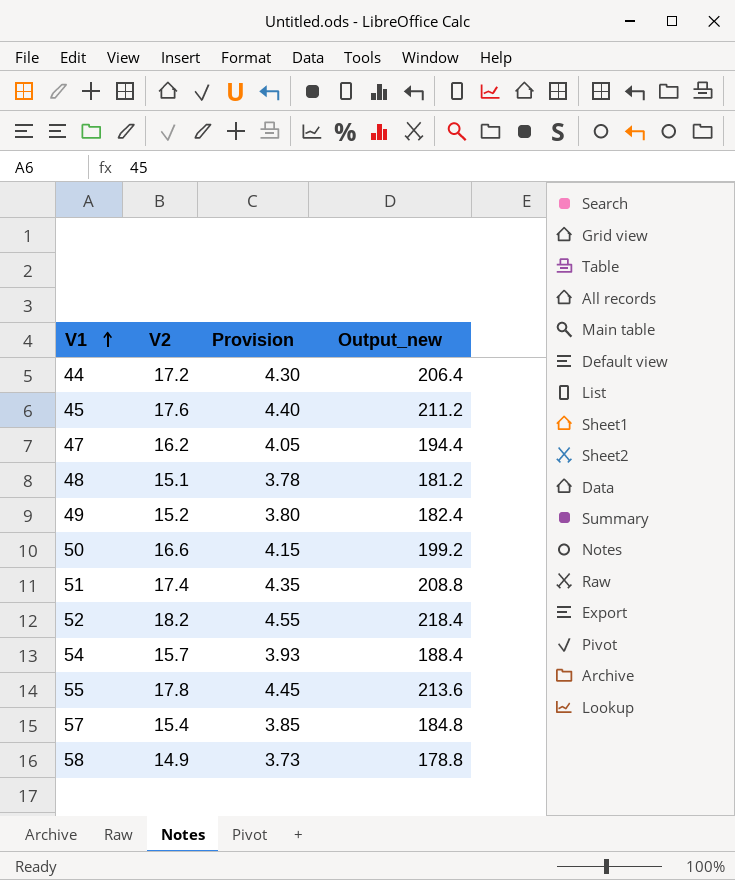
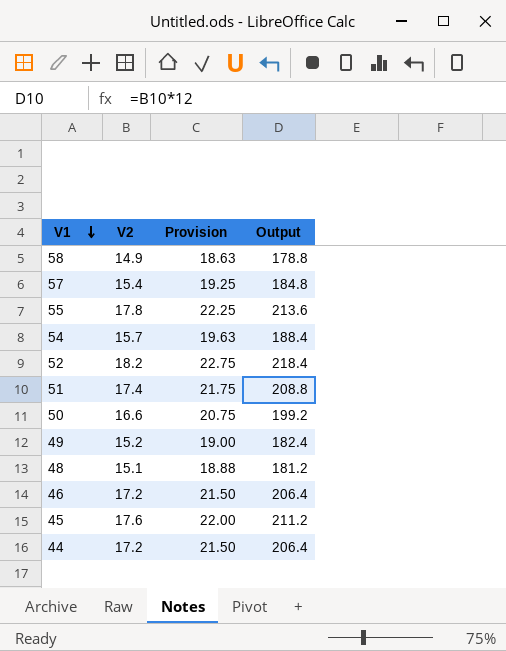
row order: V1 ascending -> V1 descending
column Provision | formula: [V2] * 0.25 -> [V2] * 1.25
column name: Output_new -> Output
row 47: 16.2 | 4.05 | 194.4 -> none
row 46: none -> 17.2 | 21.50 | 206.4

